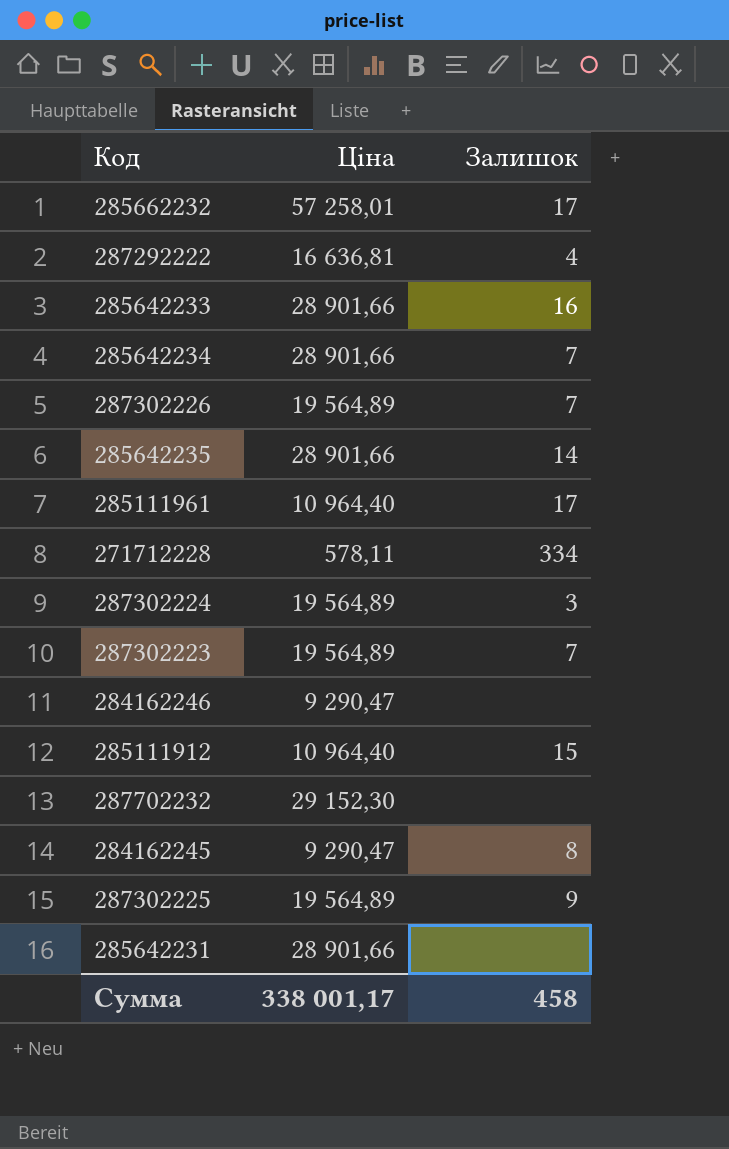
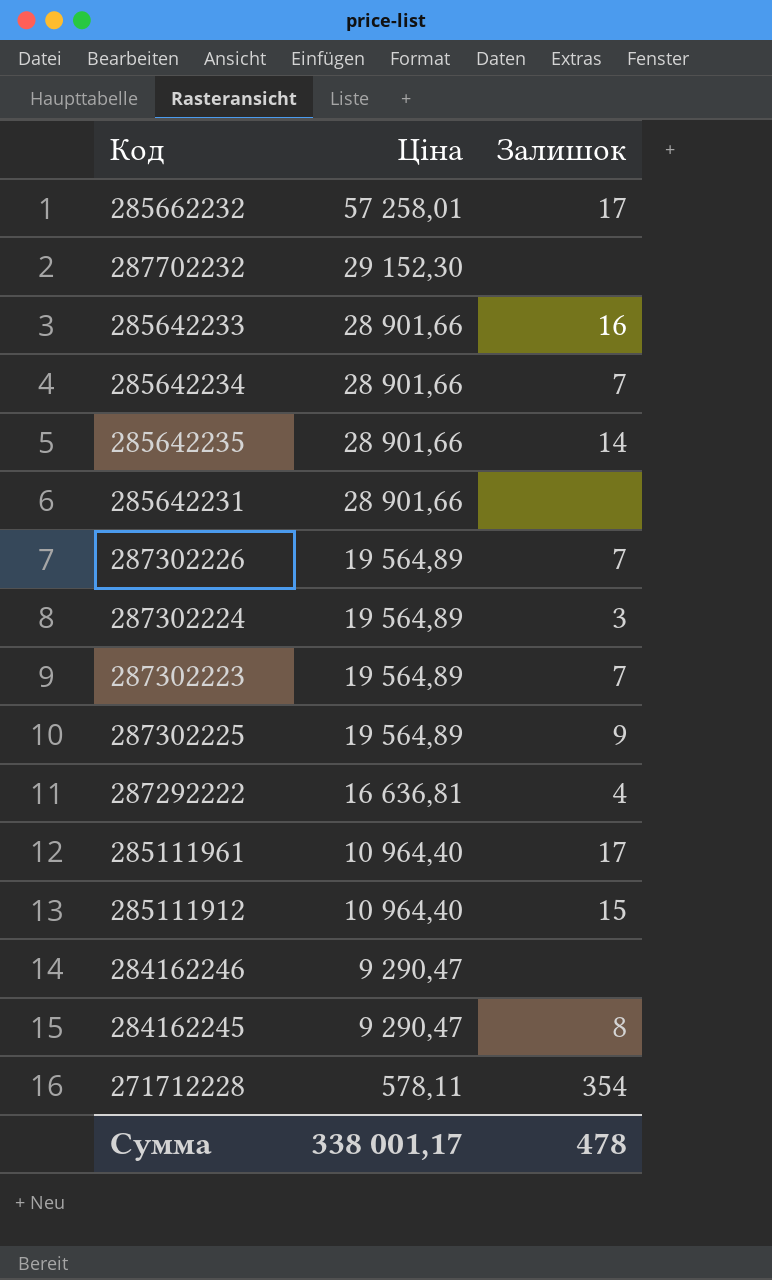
row order: none -> Ціна descending
271712228 | Залишок: 334 -> 354
Сумма | Залишок: 458 -> 478

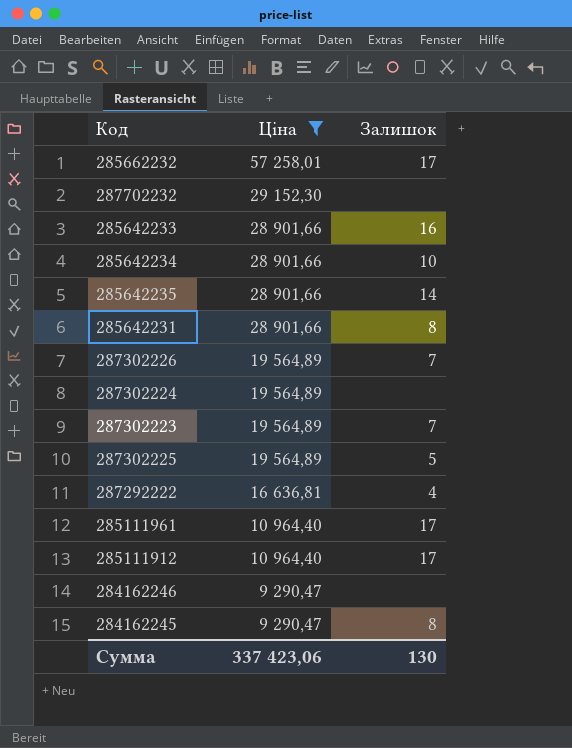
filter: none -> Ціна != 578,11
285642234 | Залишок: 7 -> 10
285642231 | Залишок: none -> 8
287302224 | Залишок: 3 -> none
287302225 | Залишок: 9 -> 5
285111912 | Залишок: 15 -> 17
Сумма | Ціна: 338 001,17 -> 337 423,06
Сумма | Залишок: 478 -> 130

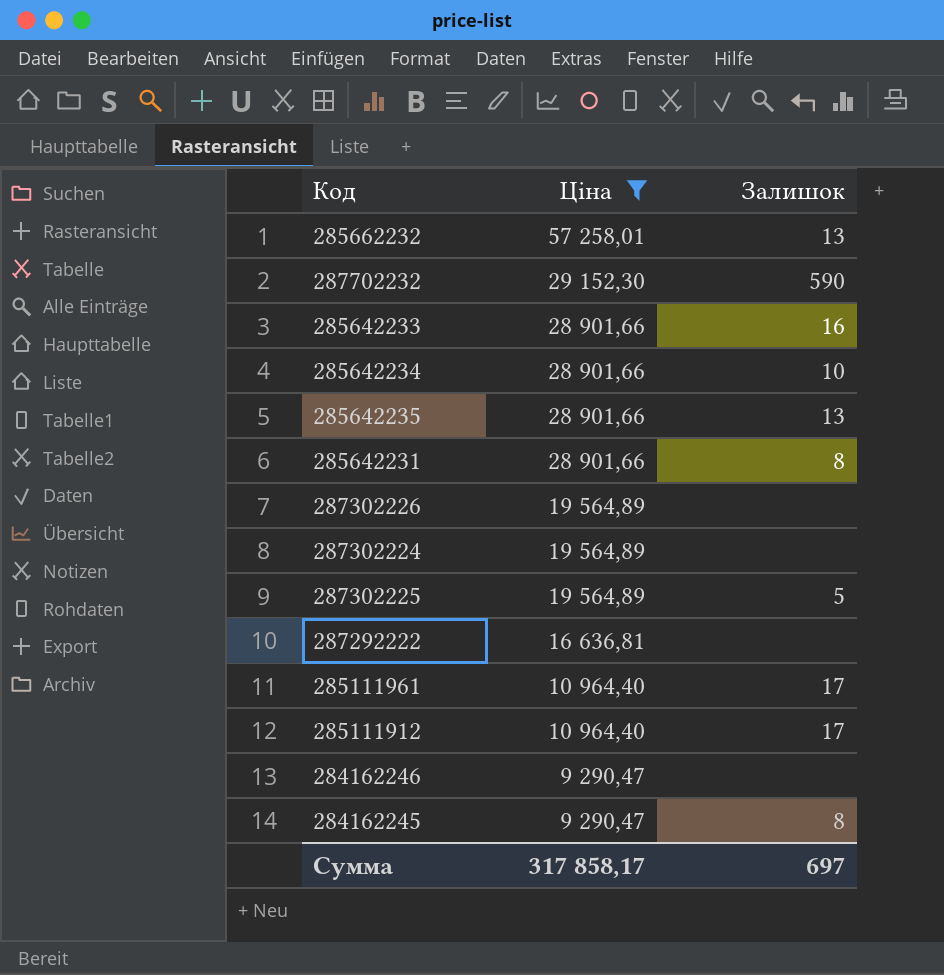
row 287302223: 19 564,89 | 7 -> none
285662232 | Залишок: 17 -> 13
287702232 | Залишок: none -> 590
285642235 | Залишок: 14 -> 13
287302226 | Залишок: 7 -> none
287292222 | Залишок: 4 -> none
Сумма | Ціна: 337 423,06 -> 317 858,17
Сумма | Залишок: 130 -> 697

